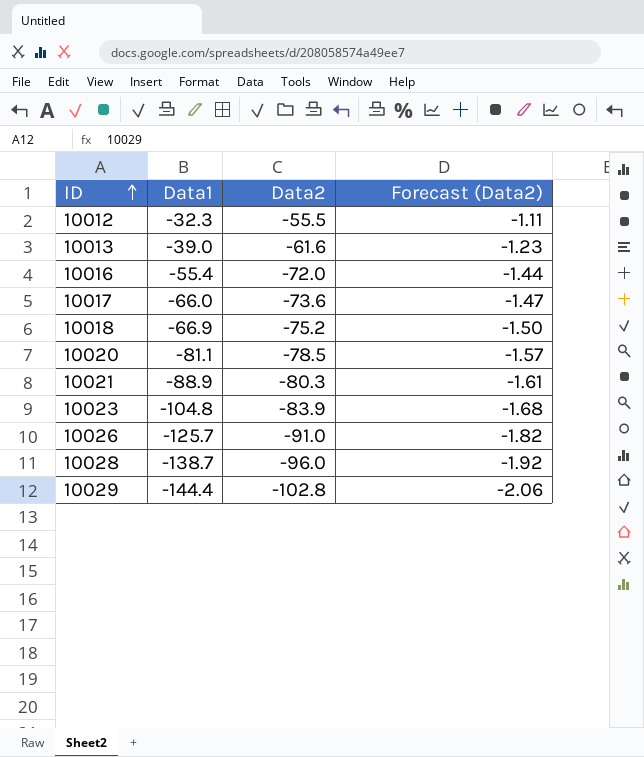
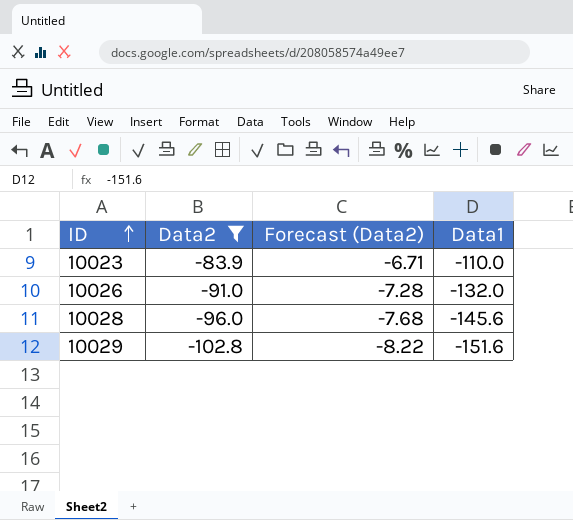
filter: none -> Data2 <= -83.9
column Forecast (Data2) | formula: [Data2] * 0.02 -> [Data2] * 0.08
column Data1 | position: 2 -> 4
10023 | Data1: -104.8 -> -110.0
10026 | Data1: -125.7 -> -132.0
10028 | Data1: -138.7 -> -145.6
10029 | Data1: -144.4 -> -151.6

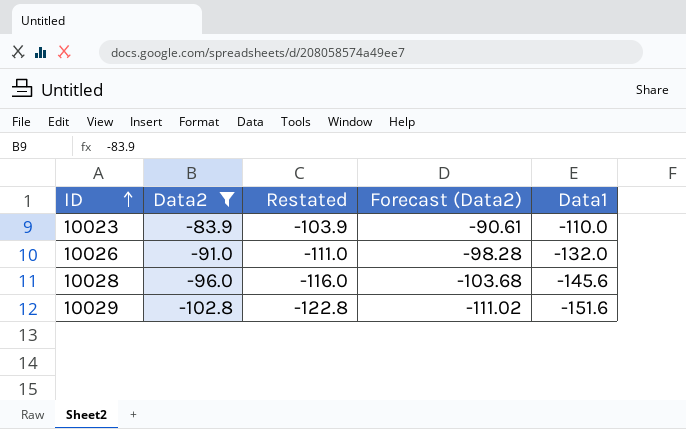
column Restated | formula: none -> [Data2] - 20
column Forecast (Data2) | formula: [Data2] * 0.08 -> [Data2] * 1.08

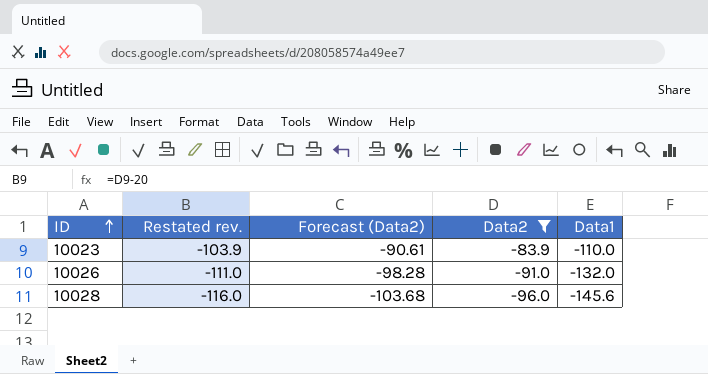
column name: Restated -> Restated rev.
column Data2 | position: 2 -> 4
row 10029: -102.8 | -122.8 | -111.02 | -151.6 -> none

